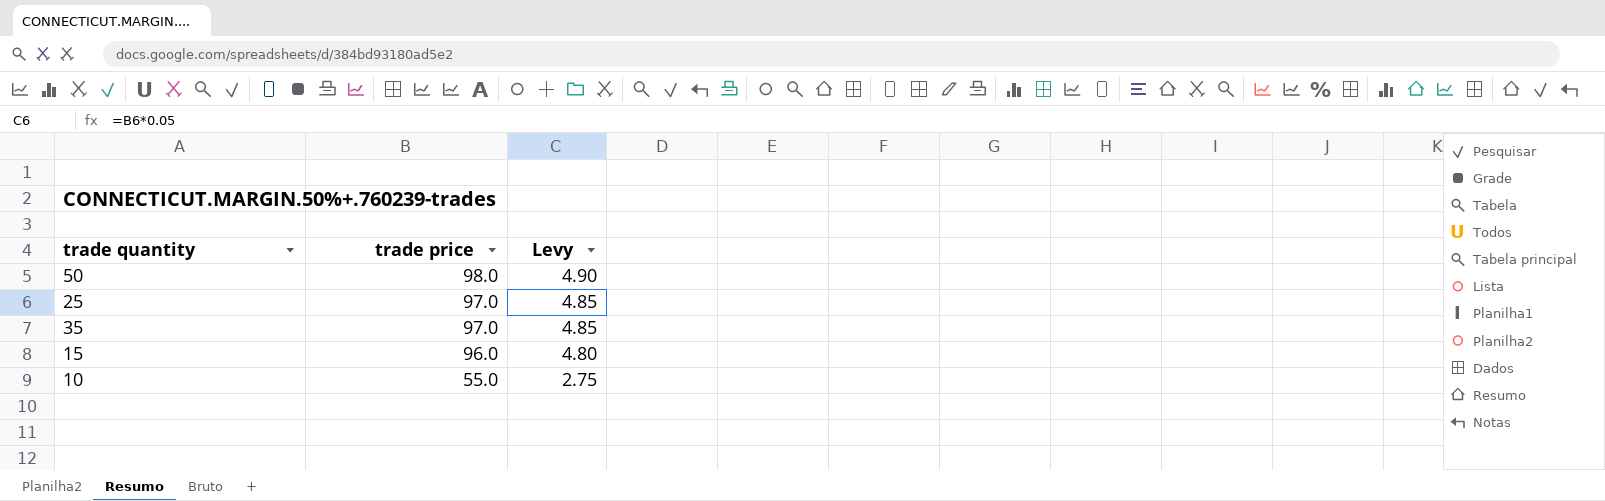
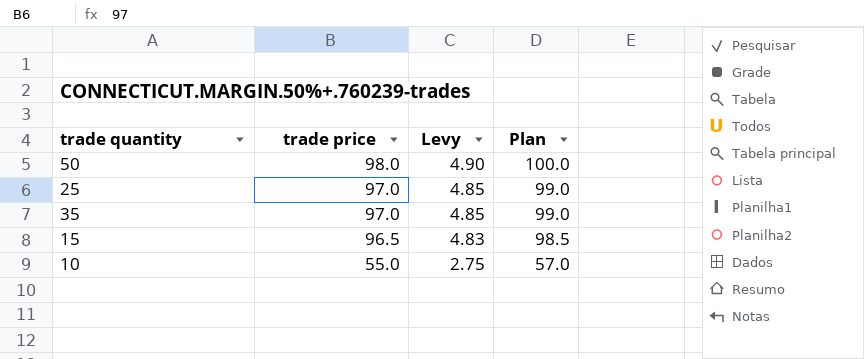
column Plan | formula: none -> [trade price] + 2
15 | trade price: 96.0 -> 96.5
15 | Levy: 4.80 -> 4.83

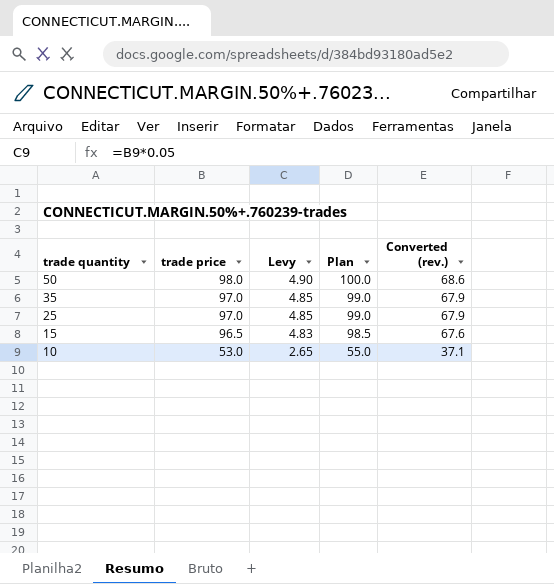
row order: trade price descending -> trade quantity descending
column Converted (rev.) | formula: none -> [trade price] * 0.7
10 | trade price: 55.0 -> 53.0
10 | Levy: 2.75 -> 2.65
10 | Plan: 57.0 -> 55.0

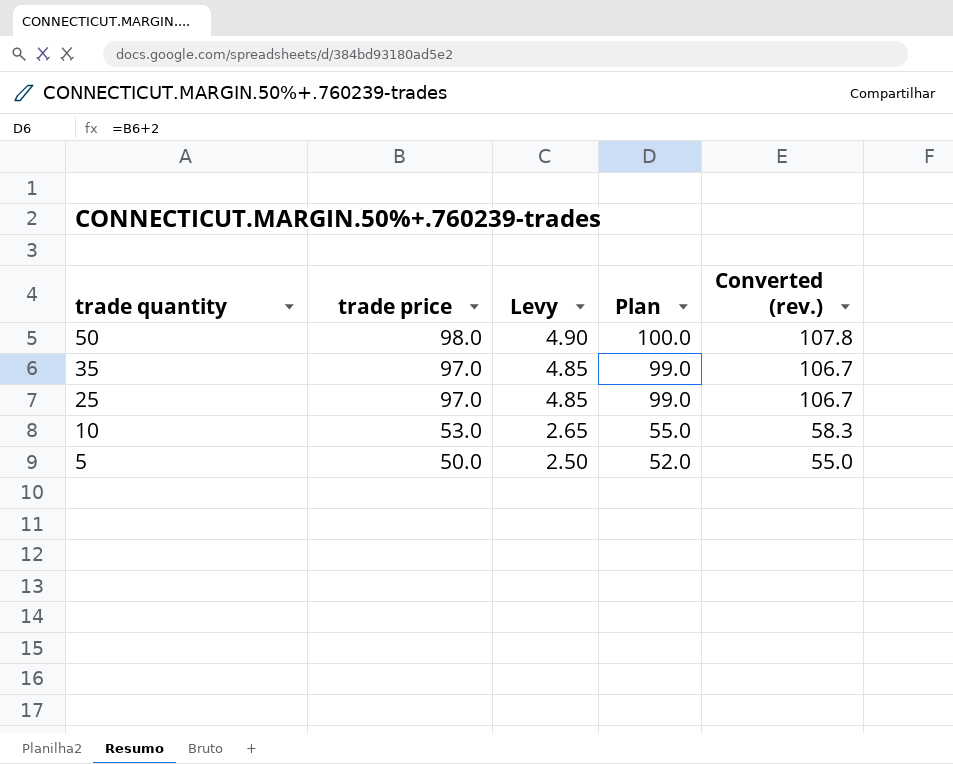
column Converted (rev.) | formula: [trade price] * 0.7 -> [trade price] * 1.1
row 15: 96.5 | 4.83 | 98.5 | 67.6 -> none
row 5: none -> 50.0 | 2.50 | 52.0 | 55.0

